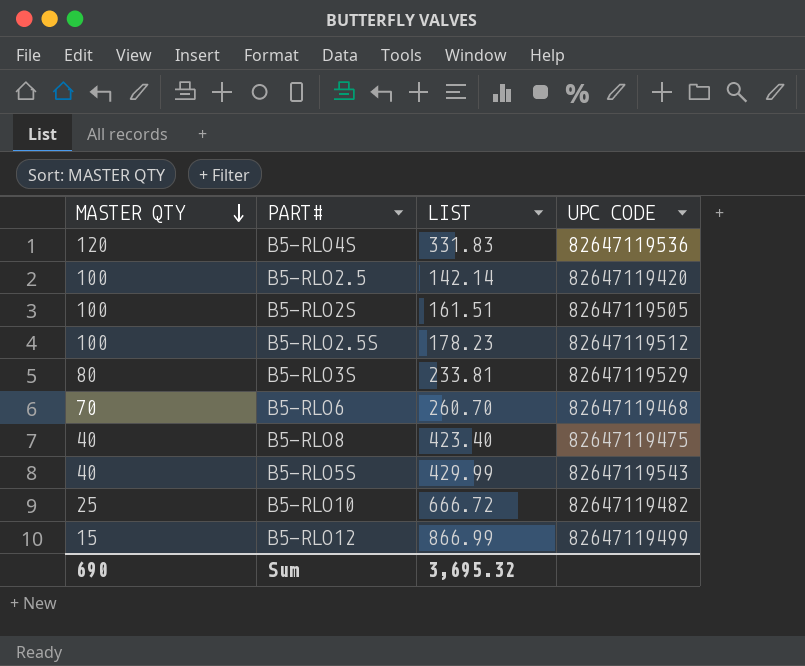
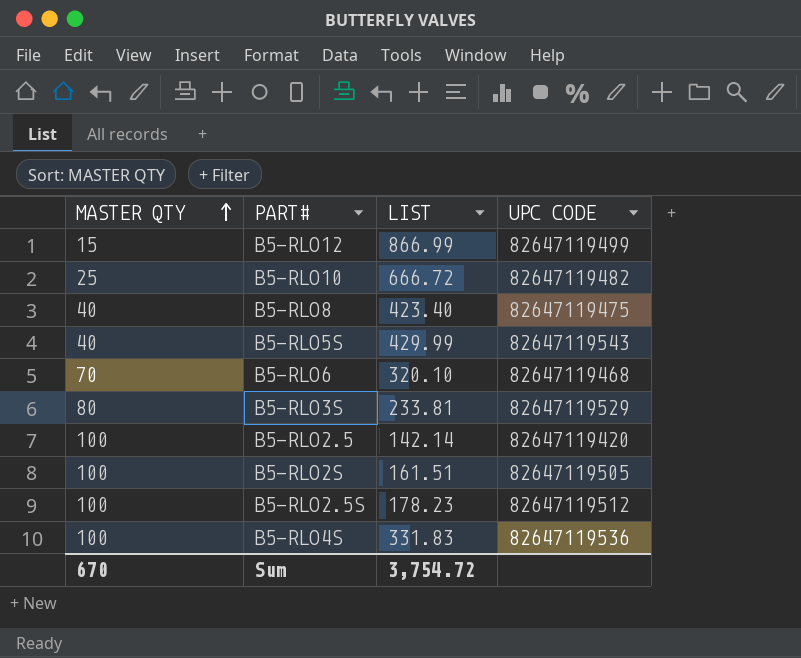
row order: MASTER QTY descending -> MASTER QTY ascending
B5-RLO6 | LIST: 260.70 -> 320.10
B5-RLO4S | MASTER QTY: 120 -> 100
Sum | MASTER QTY: 690 -> 670
Sum | LIST: 3,695.32 -> 3,754.72

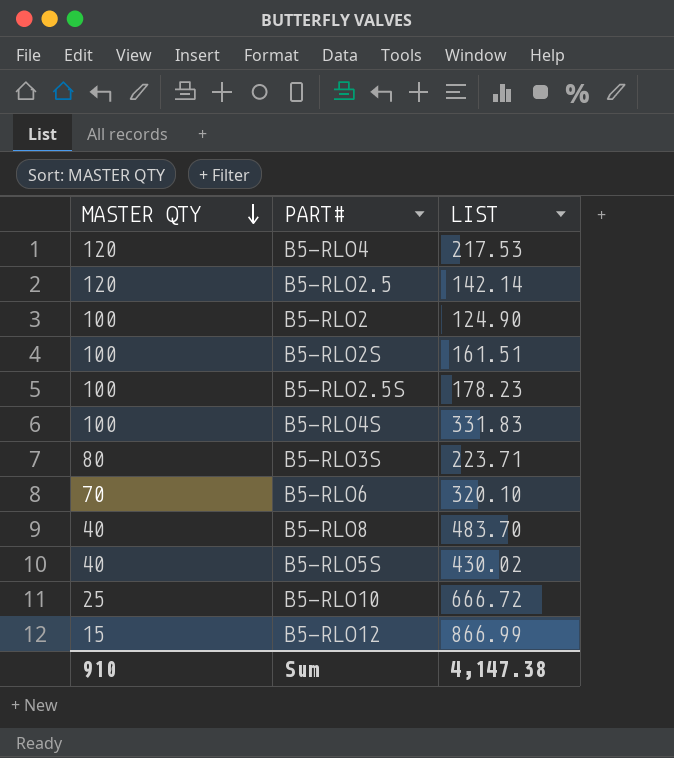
row order: MASTER QTY ascending -> MASTER QTY descending
column UPC CODE | position: 4 -> none
row B5-RLO4: none -> 120 | 217.53
B5-RLO2.5 | MASTER QTY: 100 -> 120
row B5-RLO2: none -> 100 | 124.90
B5-RLO3S | LIST: 233.81 -> 223.71
B5-RLO8 | LIST: 423.40 -> 483.70
B5-RLO5S | LIST: 429.99 -> 430.02
Sum | MASTER QTY: 670 -> 910
Sum | LIST: 3,754.72 -> 4,147.38

